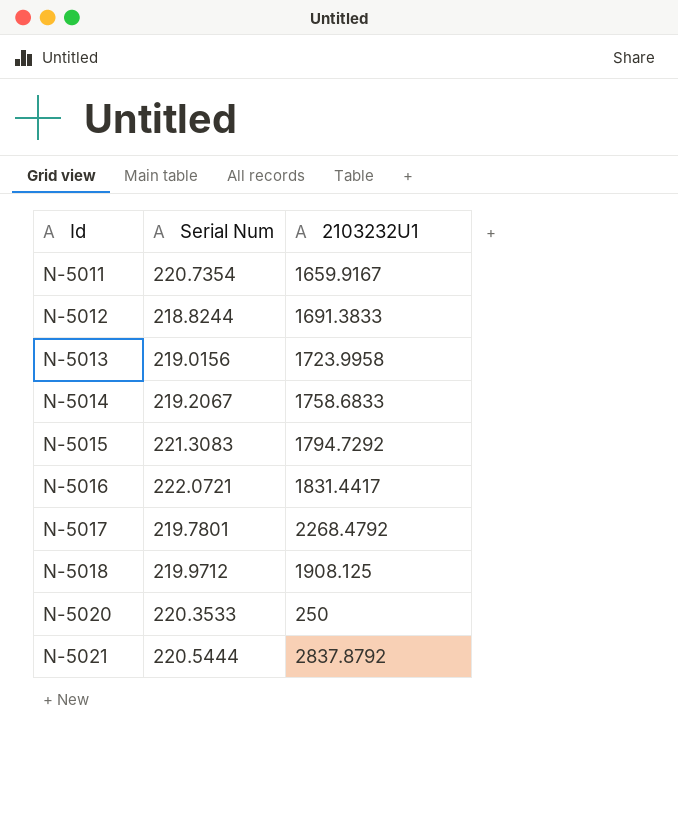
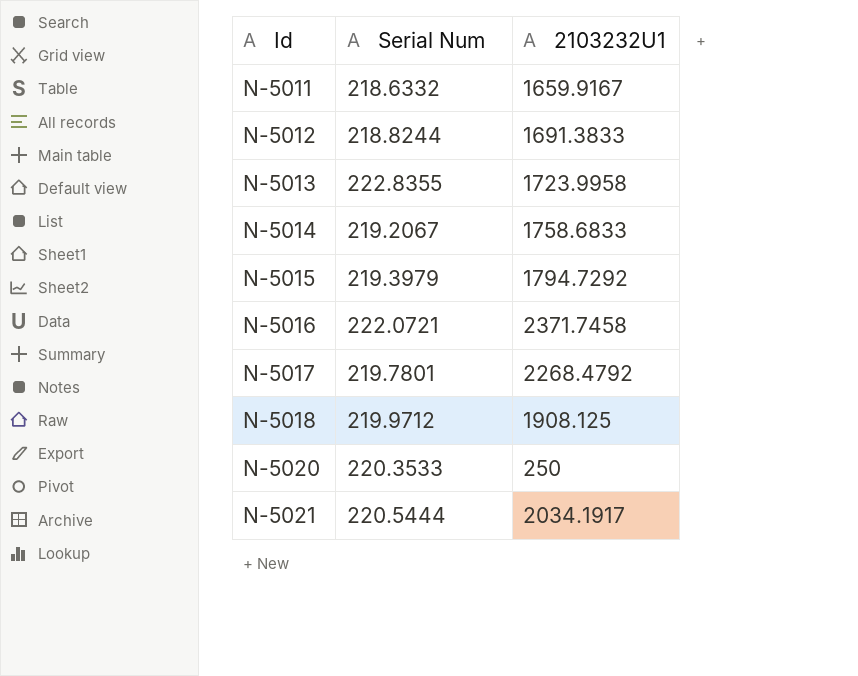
N-5011 | Serial Num: 220.7354 -> 218.6332
N-5013 | Serial Num: 219.0156 -> 222.8355
N-5015 | Serial Num: 221.3083 -> 219.3979
N-5016 | 2103232U1: 1831.4417 -> 2371.7458
N-5021 | 2103232U1: 2837.8792 -> 2034.1917

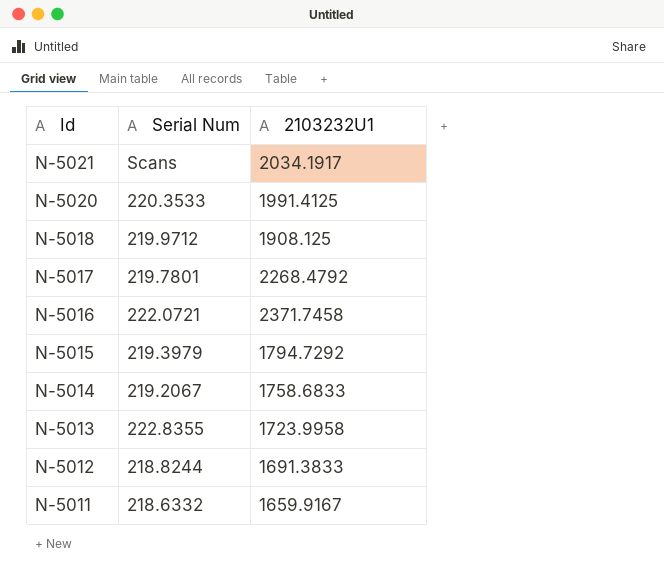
row order: Id ascending -> Id descending
N-5021 | Serial Num: 220.5444 -> Scans
N-5020 | 2103232U1: 250 -> 1991.4125

